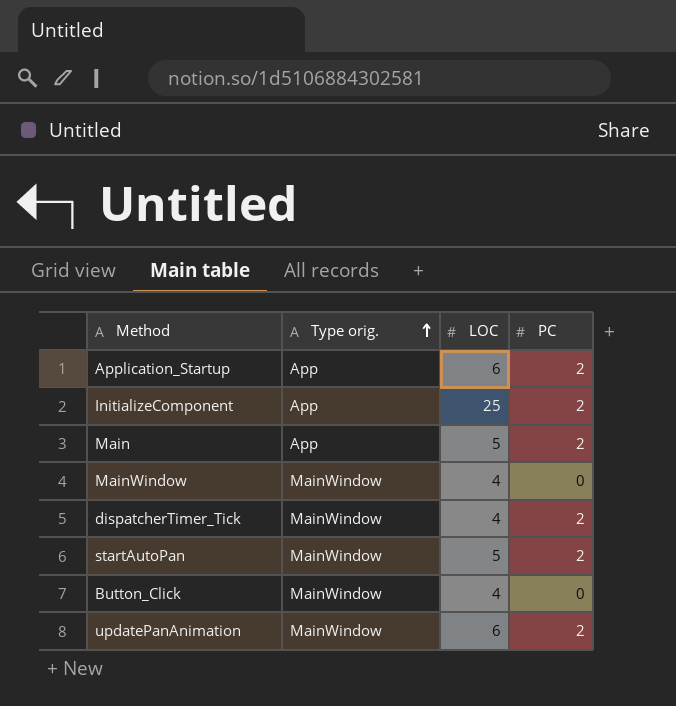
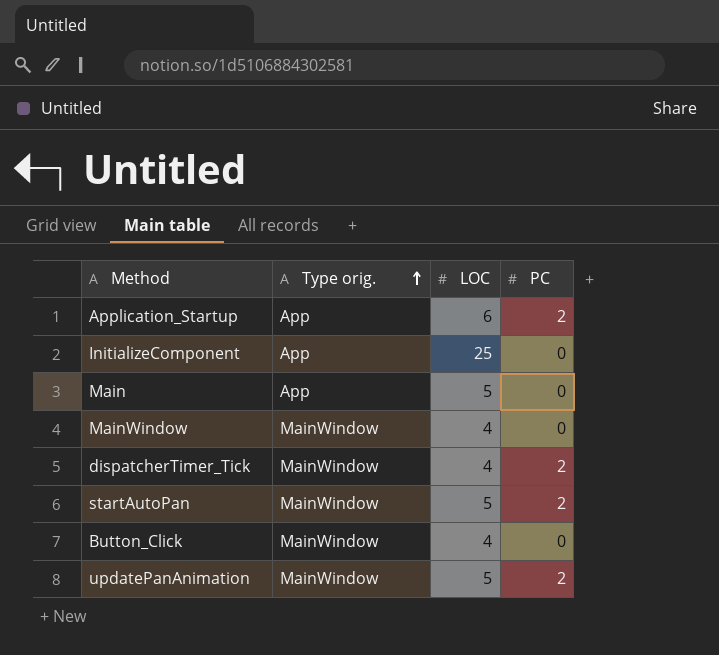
InitializeComponent | PC: 2 -> 0
Main | PC: 2 -> 0
updatePanAnimation | LOC: 6 -> 5

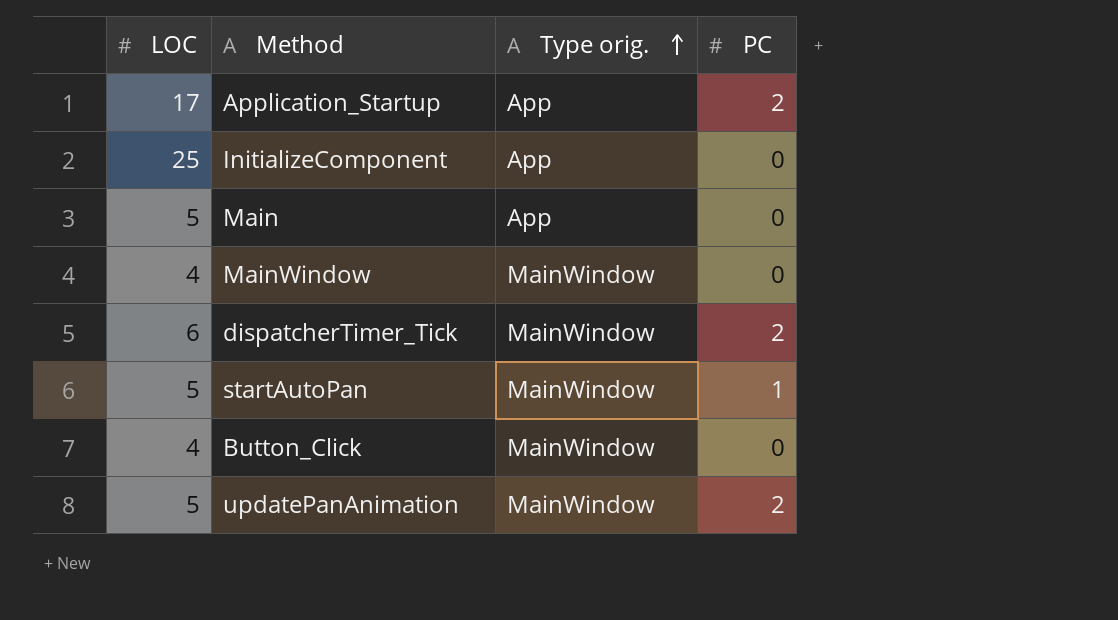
column LOC | position: 3 -> 1
Application_Startup | LOC: 6 -> 17
dispatcherTimer_Tick | LOC: 4 -> 6
startAutoPan | PC: 2 -> 1

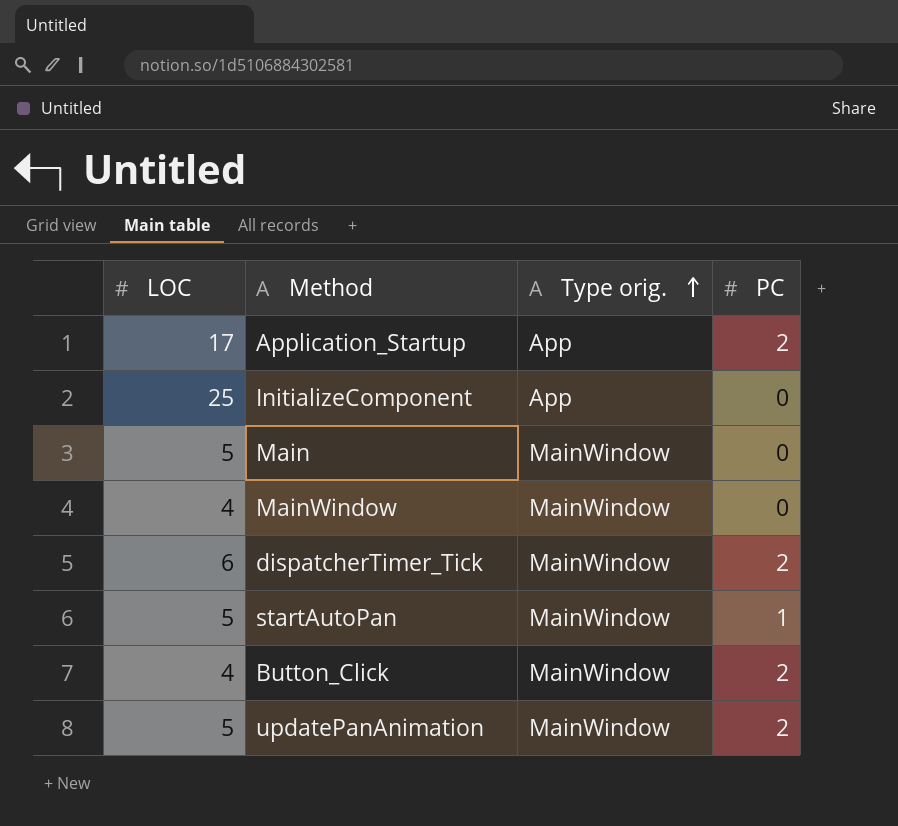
Main | Type orig.: App -> MainWindow
Button_Click | PC: 0 -> 2

